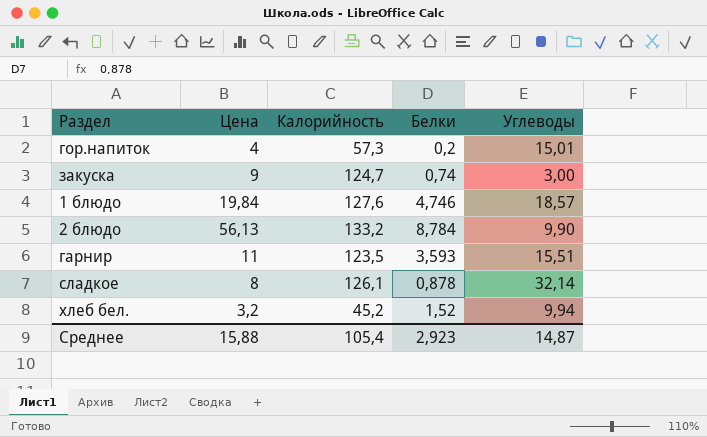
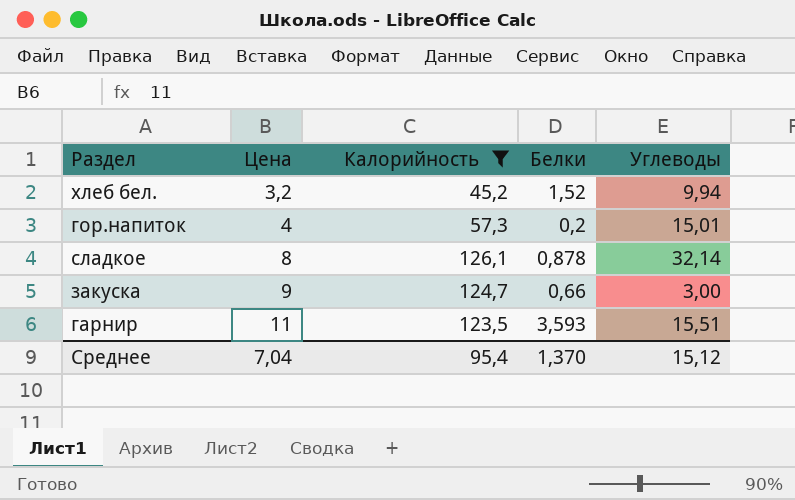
filter: none -> Калорийность <= 126,1
row order: none -> Цена ascending
закуска | Белки: 0,74 -> 0,66
Среднее | Цена: 15,88 -> 7,04
Среднее | Калорийность: 105,4 -> 95,4
Среднее | Белки: 2,923 -> 1,370
Среднее | Углеводы: 14,87 -> 15,12

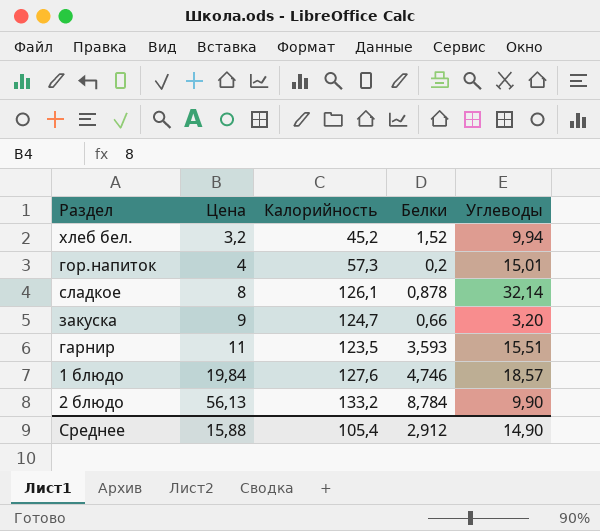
filter: Калорийность <= 126,1 -> none
закуска | Углеводы: 3,00 -> 3,20
Среднее | Цена: 7,04 -> 15,88
Среднее | Калорийность: 95,4 -> 105,4
Среднее | Белки: 1,370 -> 2,912
Среднее | Углеводы: 15,12 -> 14,90

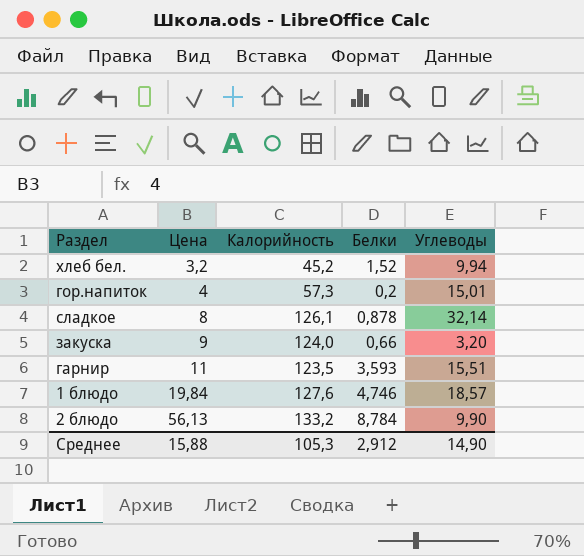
закуска | Калорийность: 124,7 -> 124,0
Среднее | Калорийность: 105,4 -> 105,3

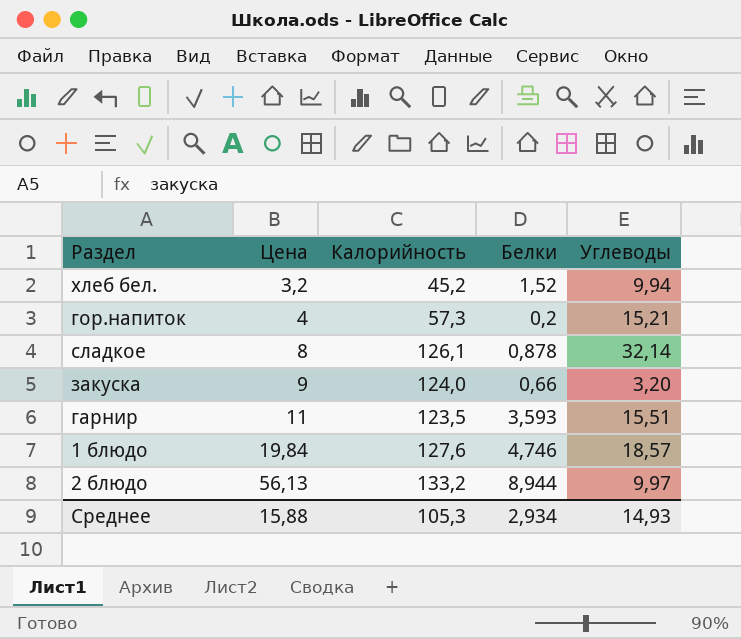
гор.напиток | Углеводы: 15,01 -> 15,21
2 блюдо | Белки: 8,784 -> 8,944
2 блюдо | Углеводы: 9,90 -> 9,97
Среднее | Белки: 2,912 -> 2,934
Среднее | Углеводы: 14,90 -> 14,93

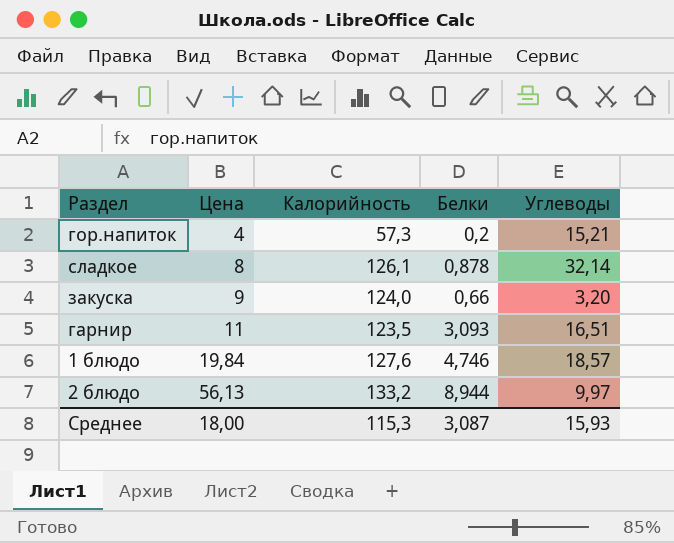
row хлеб бел.: 3,2 | 45,2 | 1,52 | 9,94 -> none
гарнир | Белки: 3,593 -> 3,093
гарнир | Углеводы: 15,51 -> 16,51
Среднее | Цена: 15,88 -> 18,00
Среднее | Калорийность: 105,3 -> 115,3
Среднее | Белки: 2,934 -> 3,087
Среднее | Углеводы: 14,93 -> 15,93

